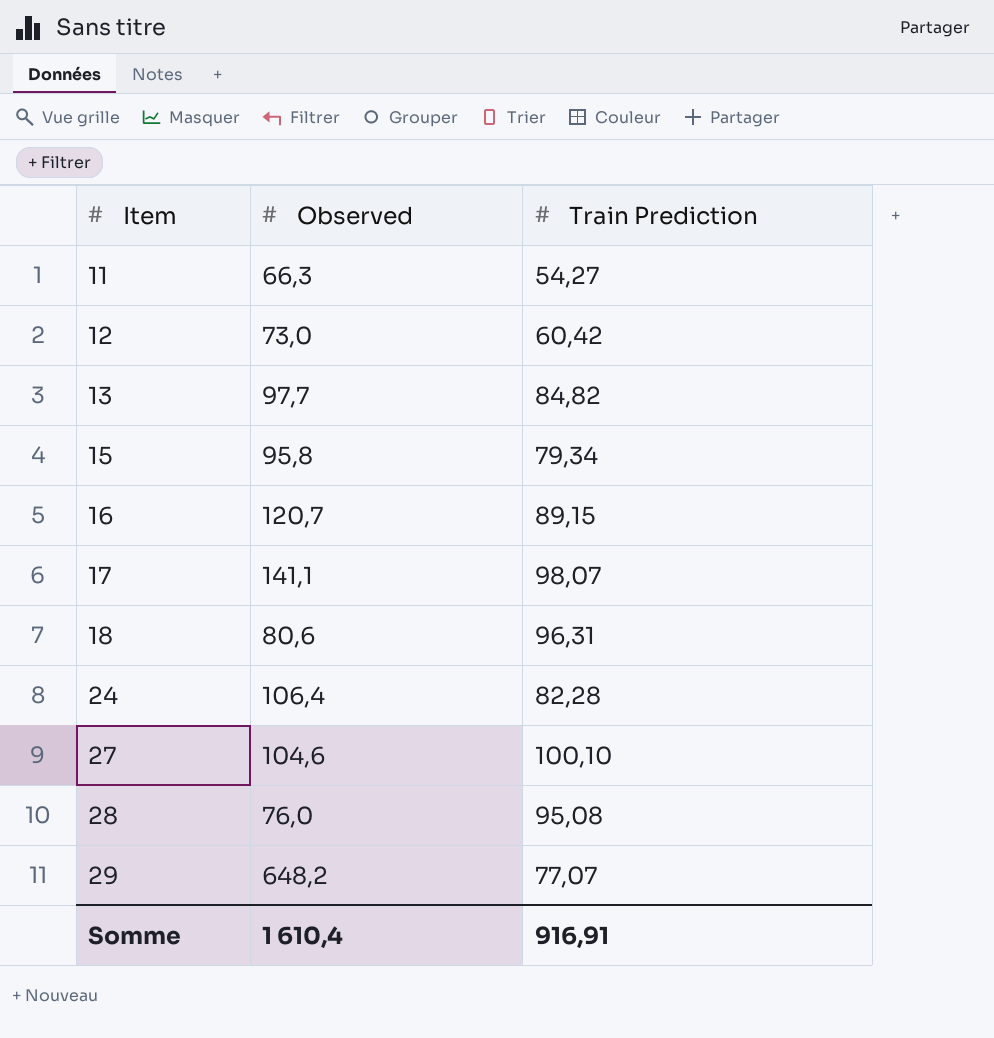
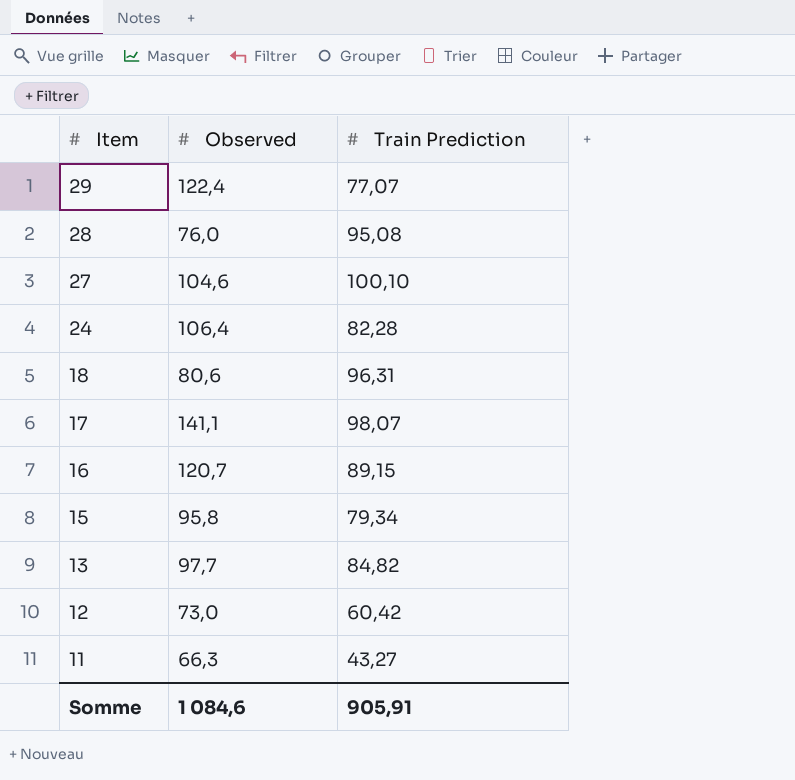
row order: Item ascending -> Item descending
29 | Observed: 648,2 -> 122,4
11 | Train Prediction: 54,27 -> 43,27
Somme | Observed: 1 610,4 -> 1 084,6
Somme | Train Prediction: 916,91 -> 905,91

